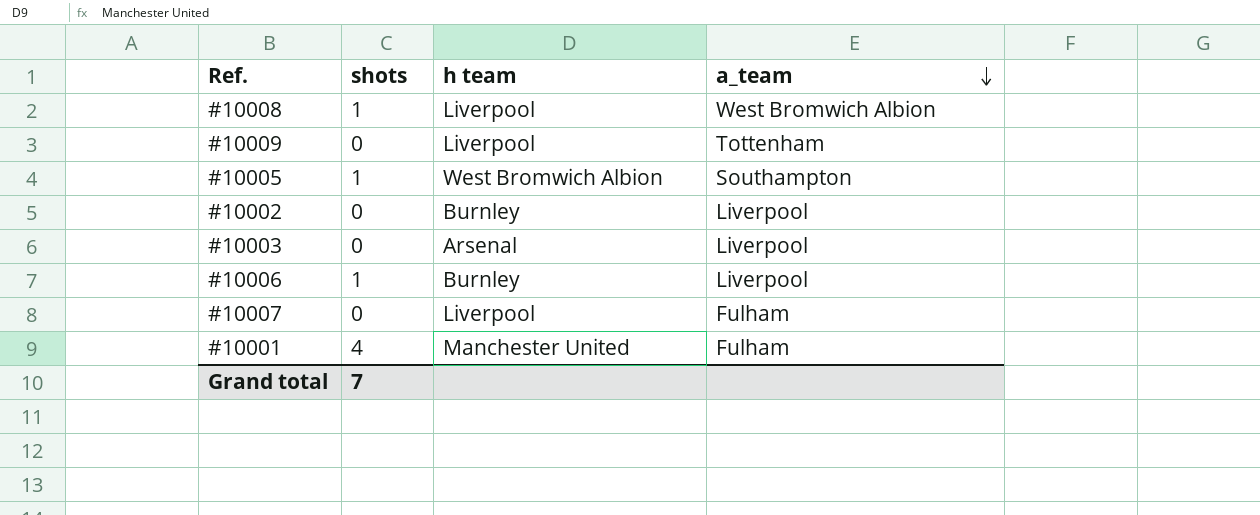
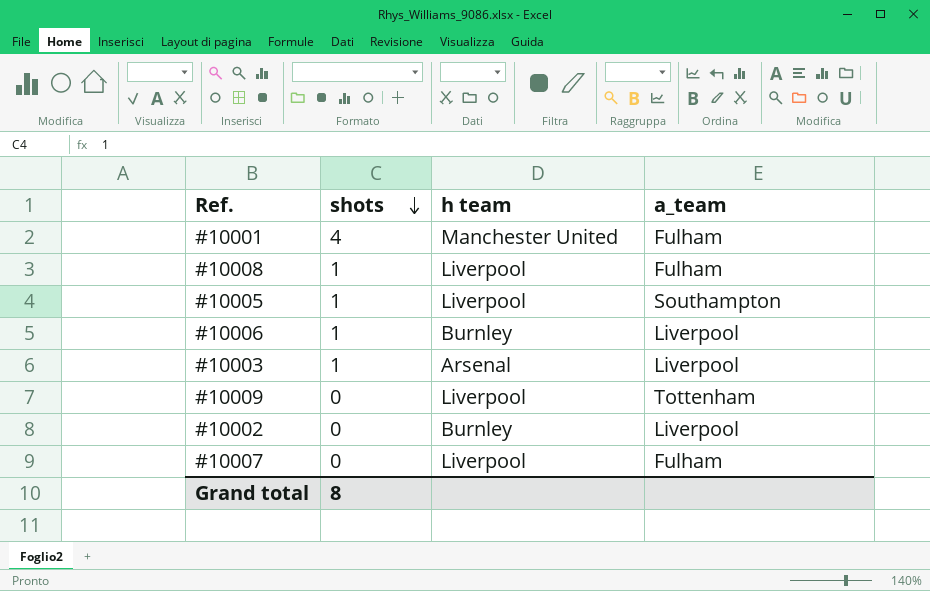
row order: a_team descending -> shots descending
#10008 | a_team: West Bromwich Albion -> Fulham
#10005 | h team: West Bromwich Albion -> Liverpool
#10003 | shots: 0 -> 1
Grand total | shots: 7 -> 8

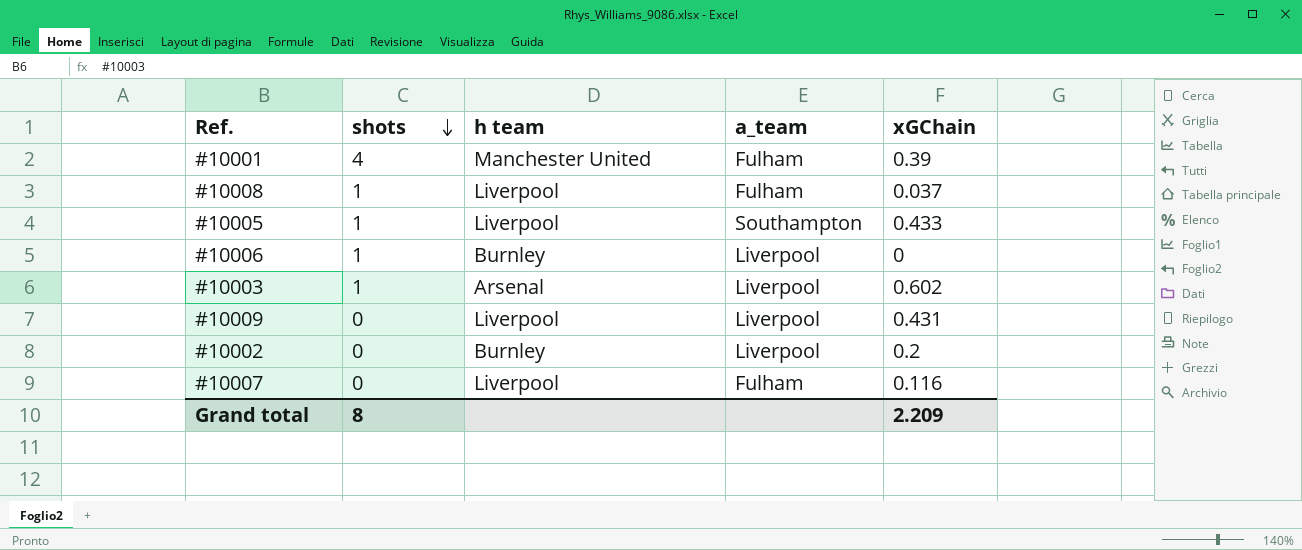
column xGChain | position: none -> 5
#10009 | a_team: Tottenham -> Liverpool

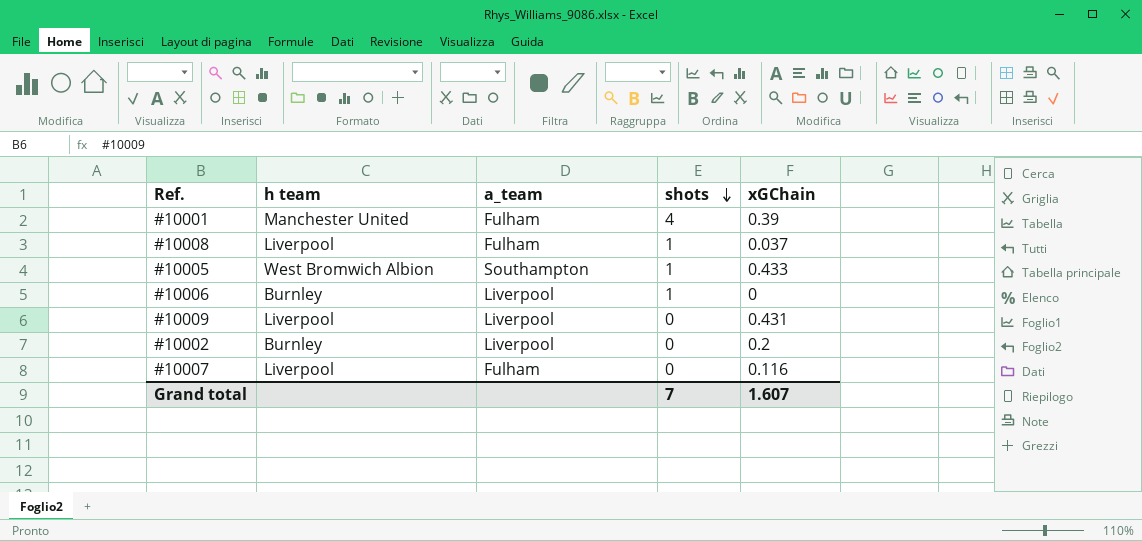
column shots | position: 2 -> 4
row #10003: 1 | Arsenal | Liverpool | 0.602 -> none
#10005 | h team: Liverpool -> West Bromwich Albion
Grand total | shots: 8 -> 7
Grand total | xGChain: 2.209 -> 1.607

